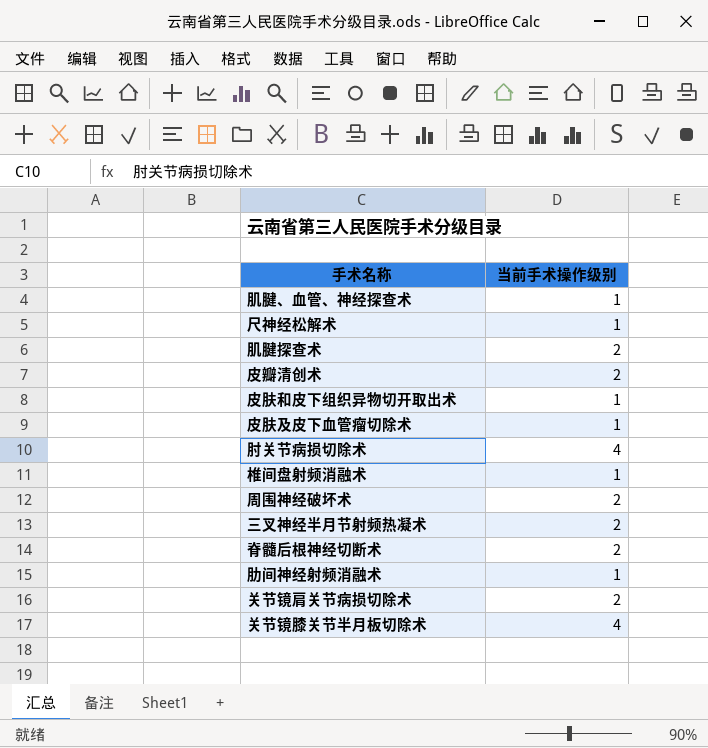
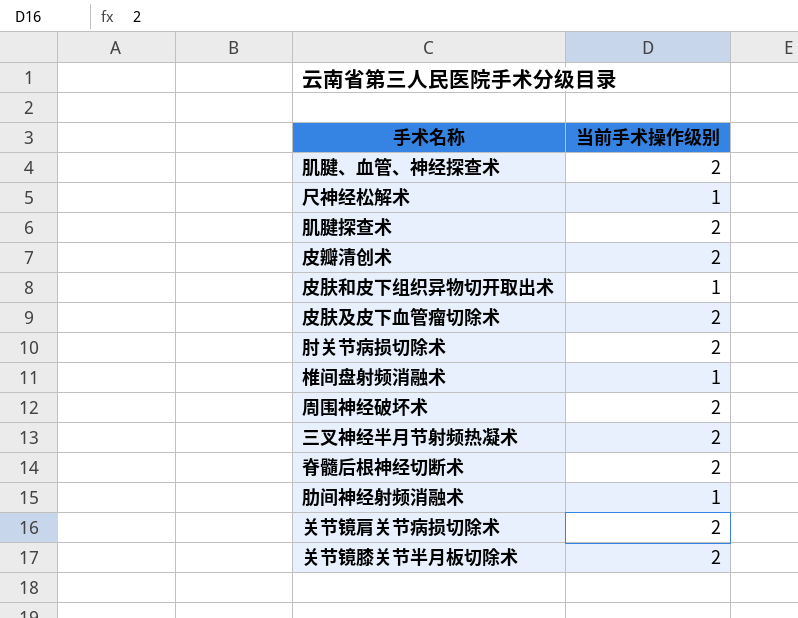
肌腱、血管、神经探查术 | 当前手术操作级别: 1 -> 2
皮肤及皮下血管瘤切除术 | 当前手术操作级别: 1 -> 2
肘关节病损切除术 | 当前手术操作级别: 4 -> 2
关节镜膝关节半月板切除术 | 当前手术操作级别: 4 -> 2

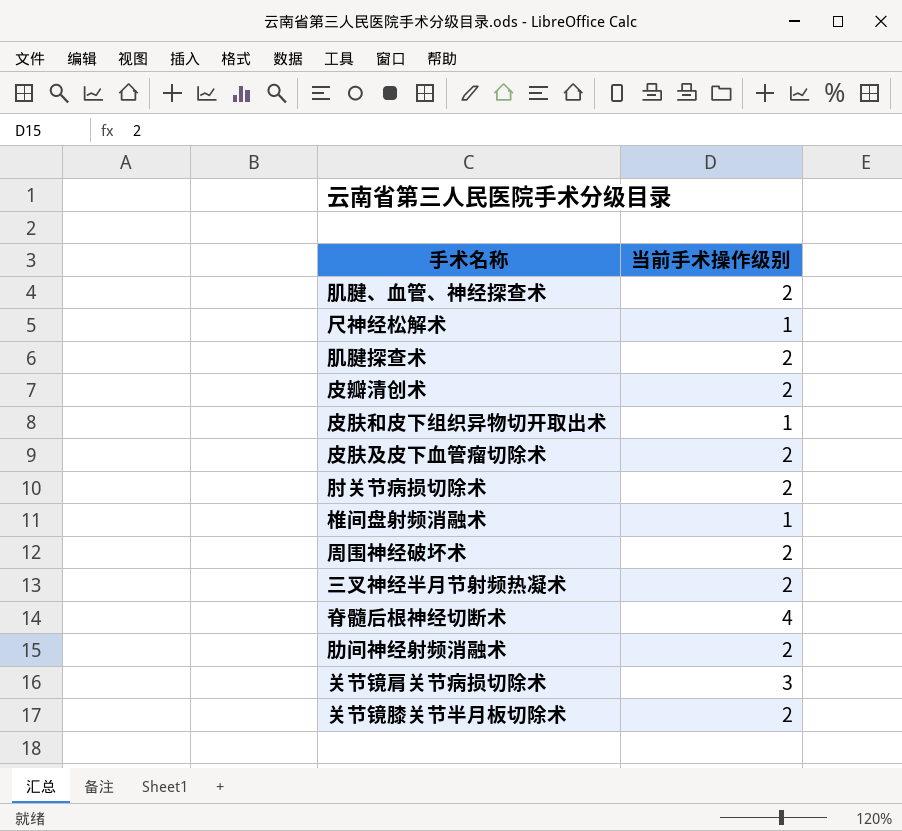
脊髓后根神经切断术 | 当前手术操作级别: 2 -> 4
肋间神经射频消融术 | 当前手术操作级别: 1 -> 2
关节镜肩关节病损切除术 | 当前手术操作级别: 2 -> 3

